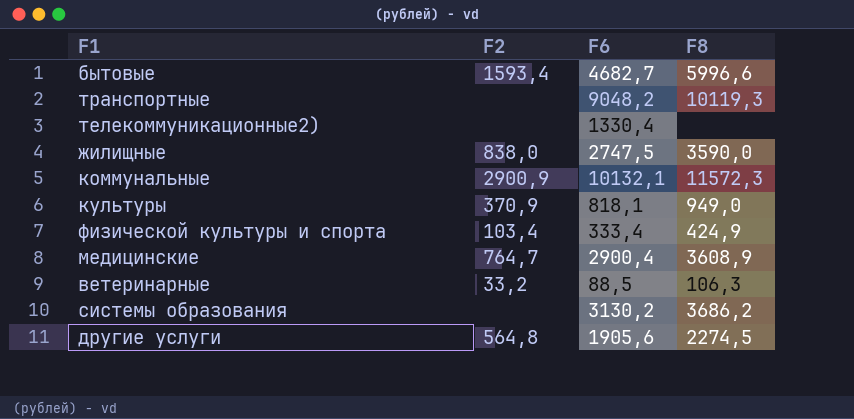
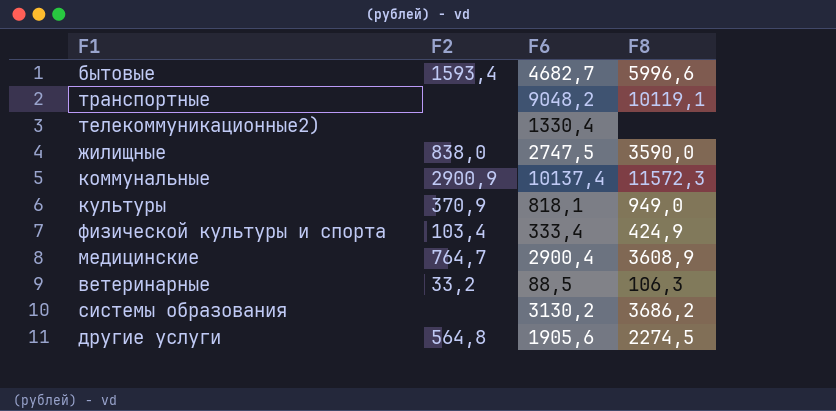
транспортные | F8: 10119,3 -> 10119,1
коммунальные | F6: 10132,1 -> 10137,4

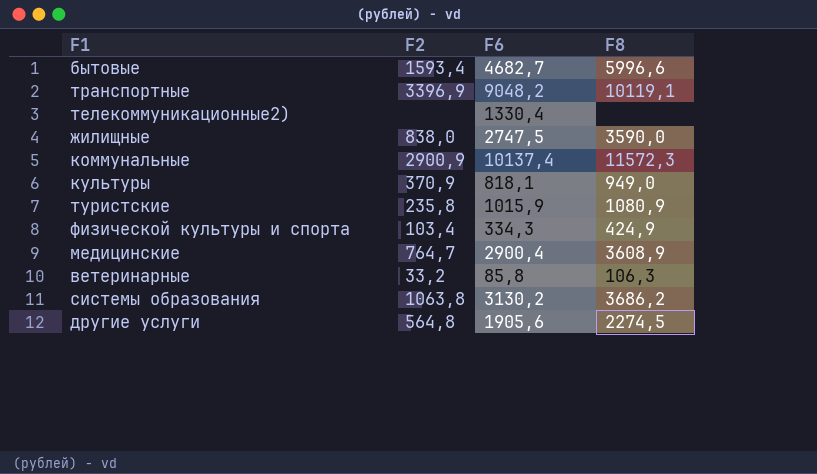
транспортные | F2: none -> 3396,9
row туристские: none -> 235,8 | 1015,9 | 1080,9
физической культуры и спорта | F6: 333,4 -> 334,3
ветеринарные | F6: 88,5 -> 85,8
системы образования | F2: none -> 1063,8

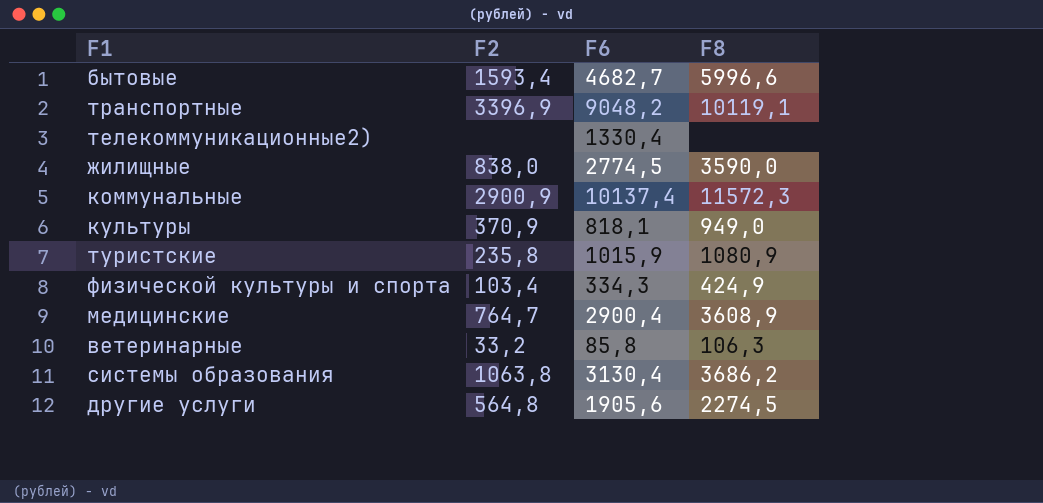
жилищные | F6: 2747,5 -> 2774,5
системы образования | F6: 3130,2 -> 3130,4

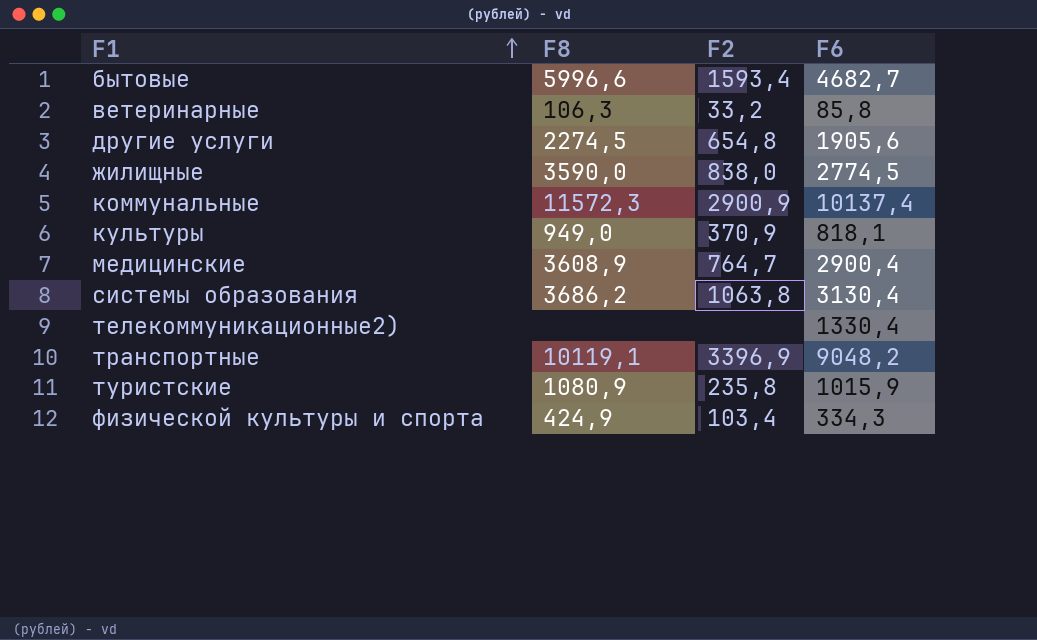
row order: none -> F1 ascending
column F8 | position: 4 -> 2
другие услуги | F2: 564,8 -> 654,8

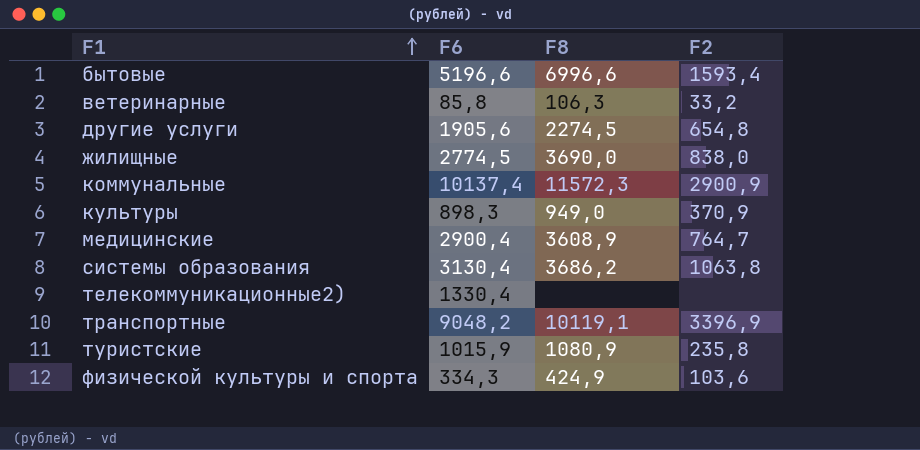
column F6 | position: 4 -> 2
бытовые | F6: 4682,7 -> 5196,6
бытовые | F8: 5996,6 -> 6996,6
жилищные | F8: 3590,0 -> 3690,0
культуры | F6: 818,1 -> 898,3
физической культуры и спорта | F2: 103,4 -> 103,6

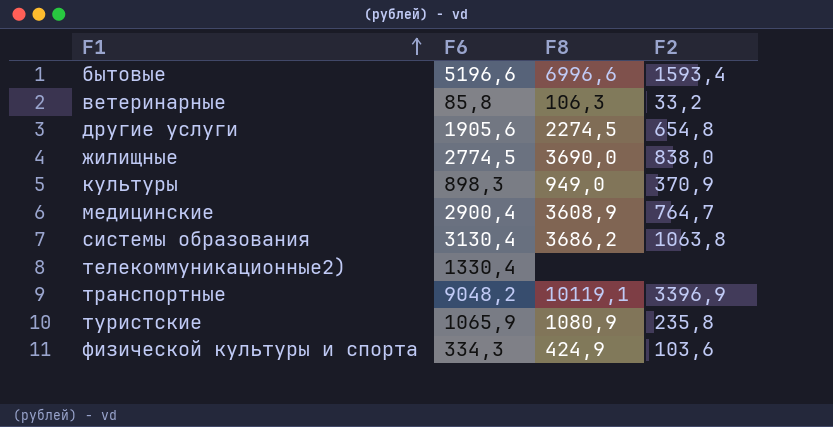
row коммунальные: 10137,4 | 11572,3 | 2900,9 -> none
туристские | F6: 1015,9 -> 1065,9

